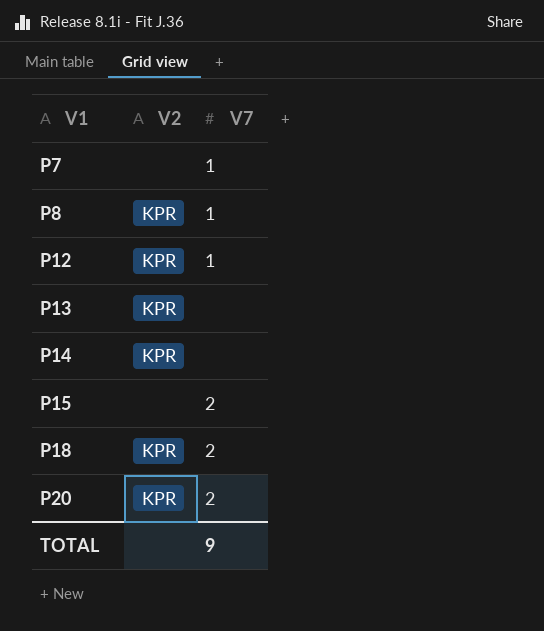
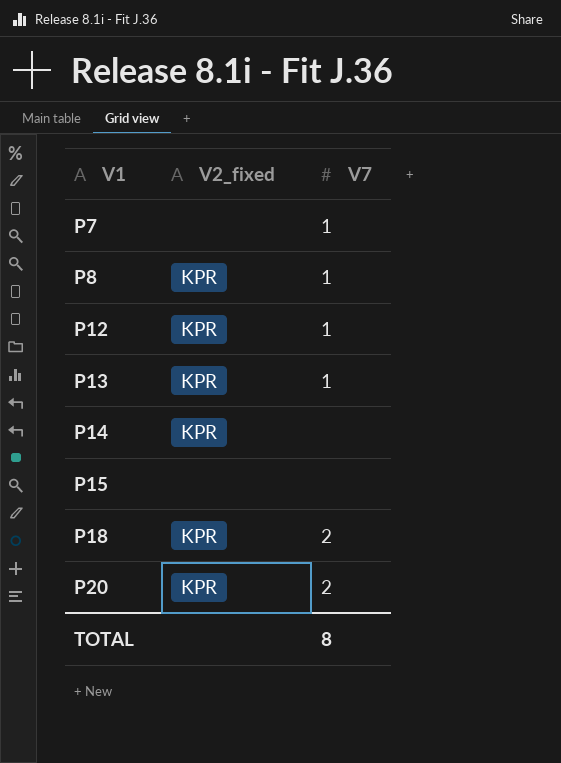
column name: V2 -> V2_fixed
P13 | V7: none -> 1
P15 | V7: 2 -> none
TOTAL | V7: 9 -> 8

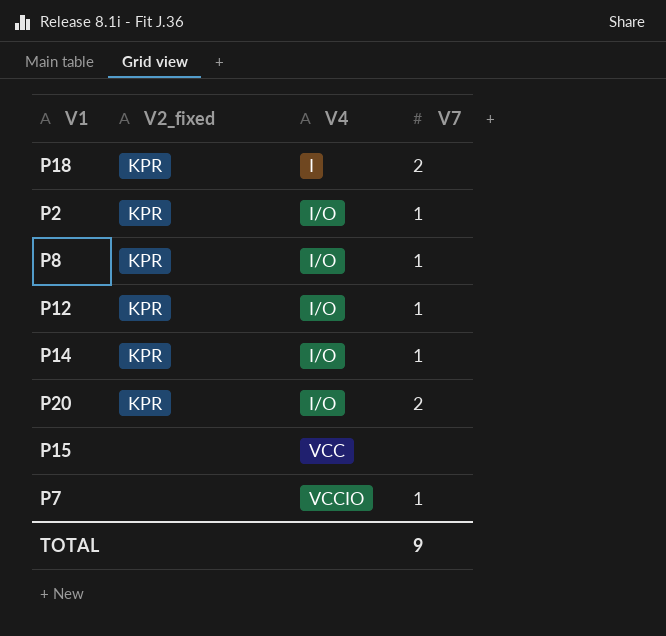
row order: V1 ascending -> V4 ascending
column V4 | position: none -> 3
row P13: KPR | 1 -> none
row P2: none -> KPR | I/O | 1
P14 | V7: none -> 1
TOTAL | V7: 8 -> 9

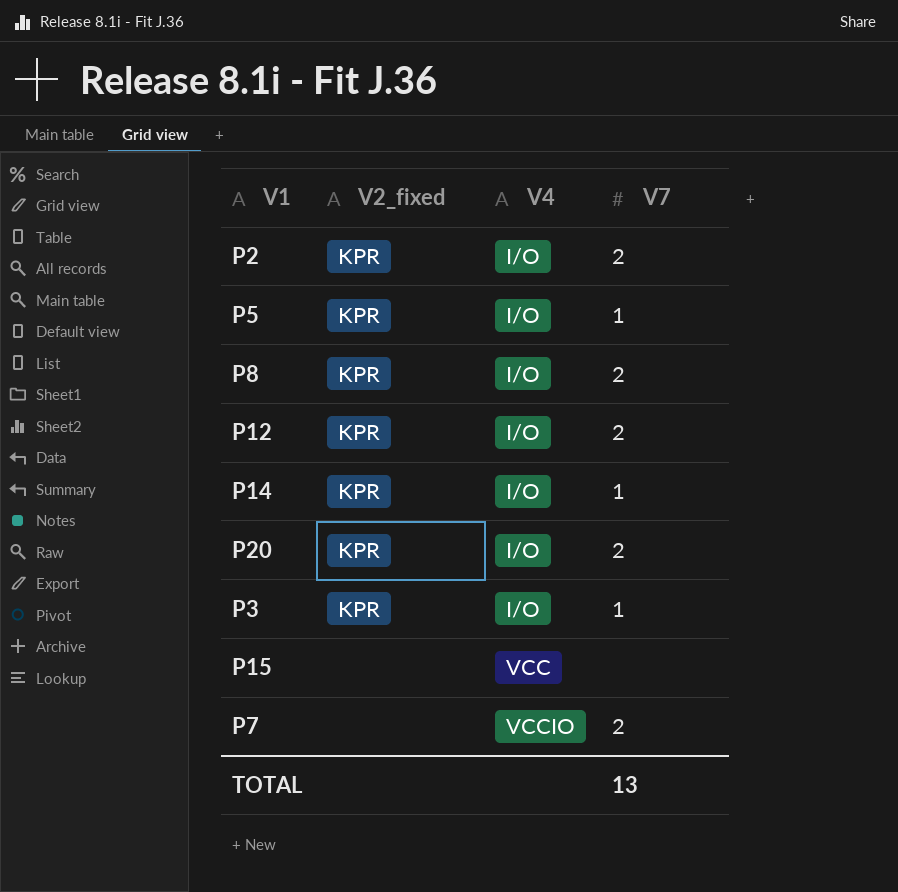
row P18: KPR | I | 2 -> none
P2 | V7: 1 -> 2
row P5: none -> KPR | I/O | 1
P8 | V7: 1 -> 2
P12 | V7: 1 -> 2
row P3: none -> KPR | I/O | 1
P7 | V7: 1 -> 2
TOTAL | V7: 9 -> 13

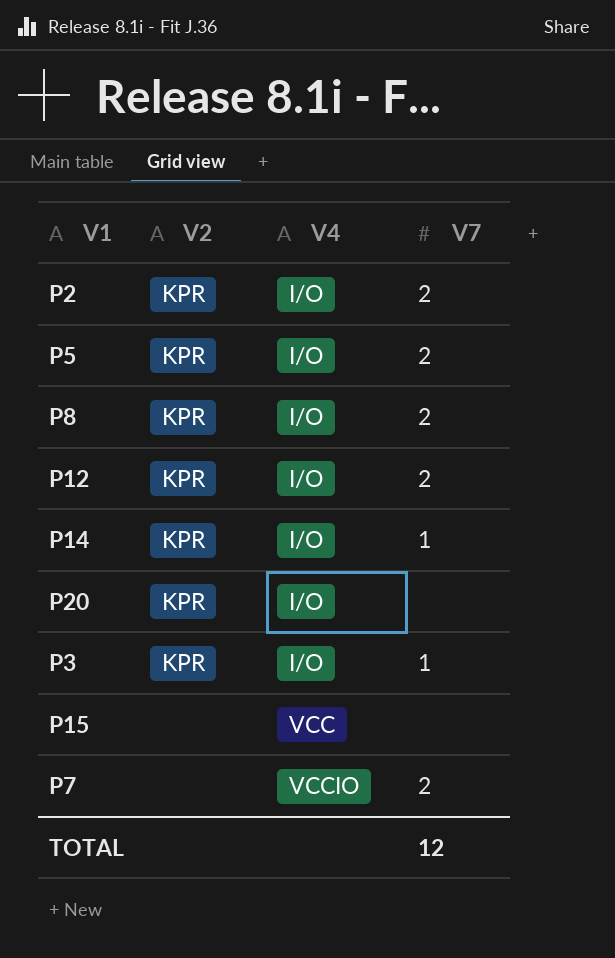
column name: V2_fixed -> V2
P5 | V7: 1 -> 2
P20 | V7: 2 -> none
TOTAL | V7: 13 -> 12

